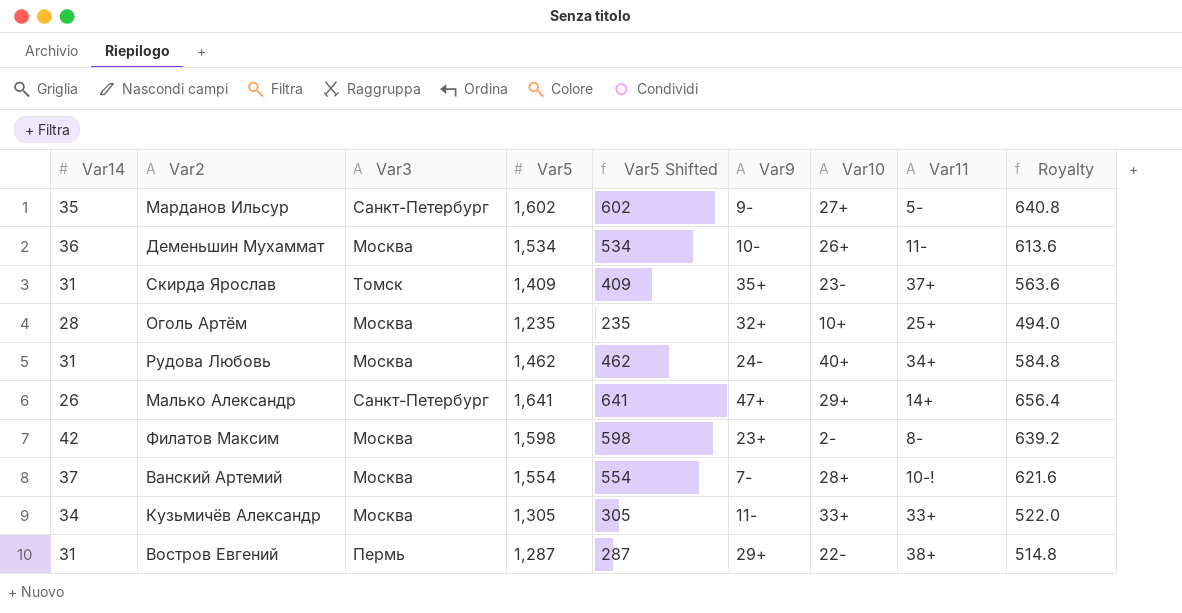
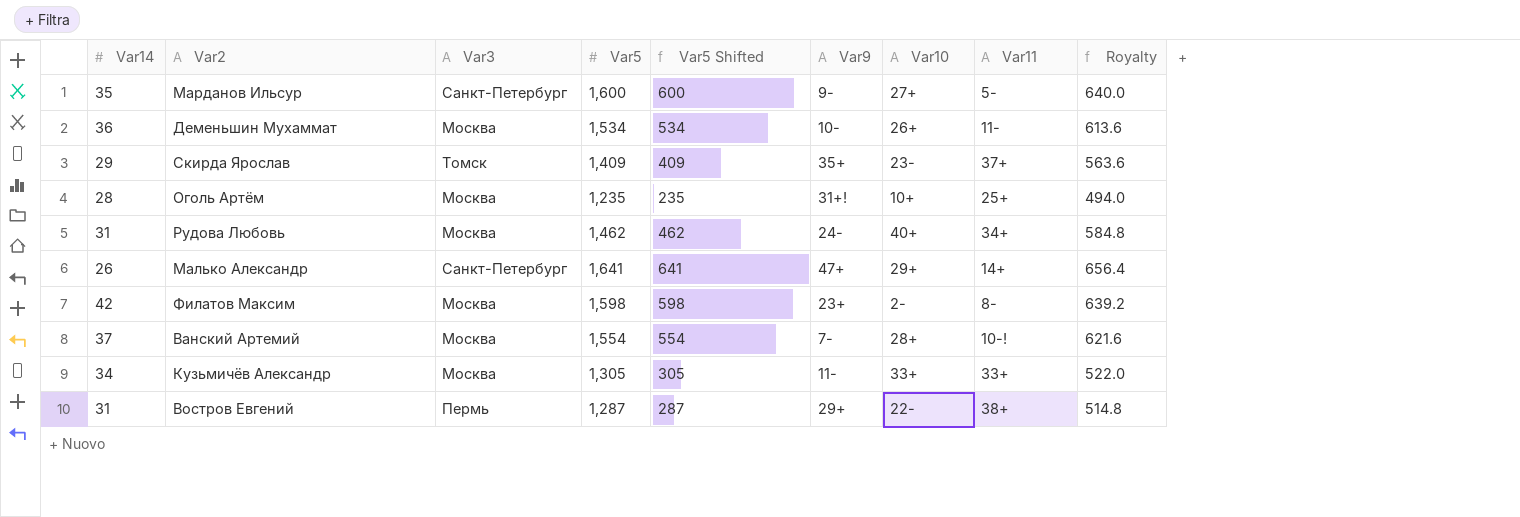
Марданов Ильсур | Var5: 1,602 -> 1,600
Марданов Ильсур | Var5 Shifted: 602 -> 600
Марданов Ильсур | Royalty: 640.8 -> 640.0
Скирда Ярослав | Var14: 31 -> 29
Оголь Артём | Var9: 32+ -> 31+!

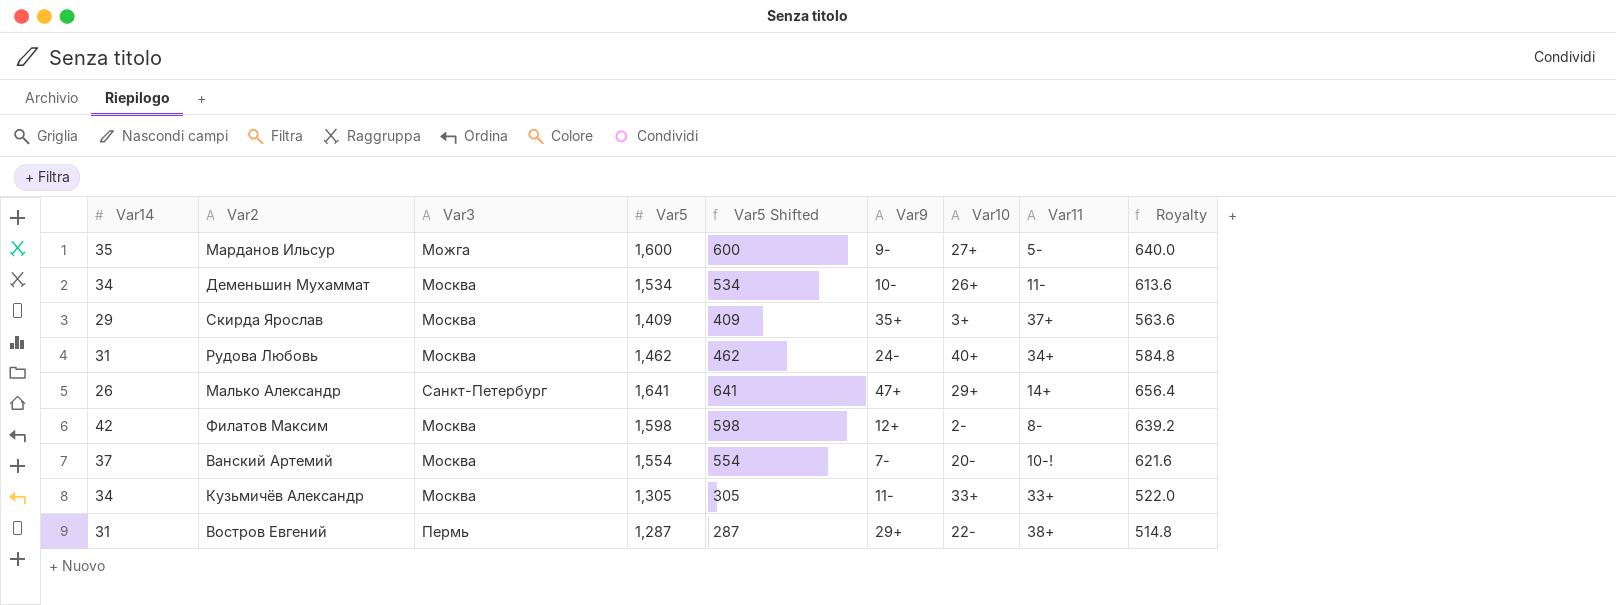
row Оголь Артём: 28 | Москва | 1,235 | 235 | 31+! | 10+ | 25+ | 494.0 -> none
Марданов Ильсур | Var3: Санкт-Петербург -> Можга
Деменьшин Мухаммат | Var14: 36 -> 34
Скирда Ярослав | Var3: Томск -> Москва
Скирда Ярослав | Var10: 23- -> 3+
Филатов Максим | Var9: 23+ -> 12+
Ванский Артемий | Var10: 28+ -> 20-

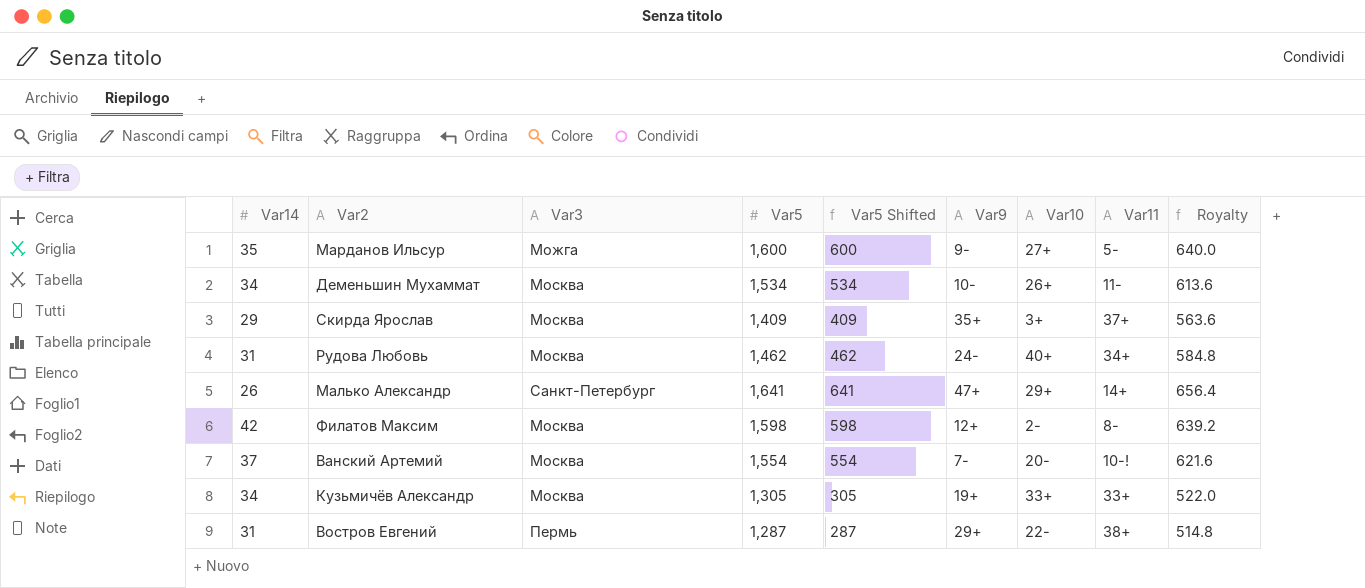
Кузьмичёв Александр | Var9: 11- -> 19+

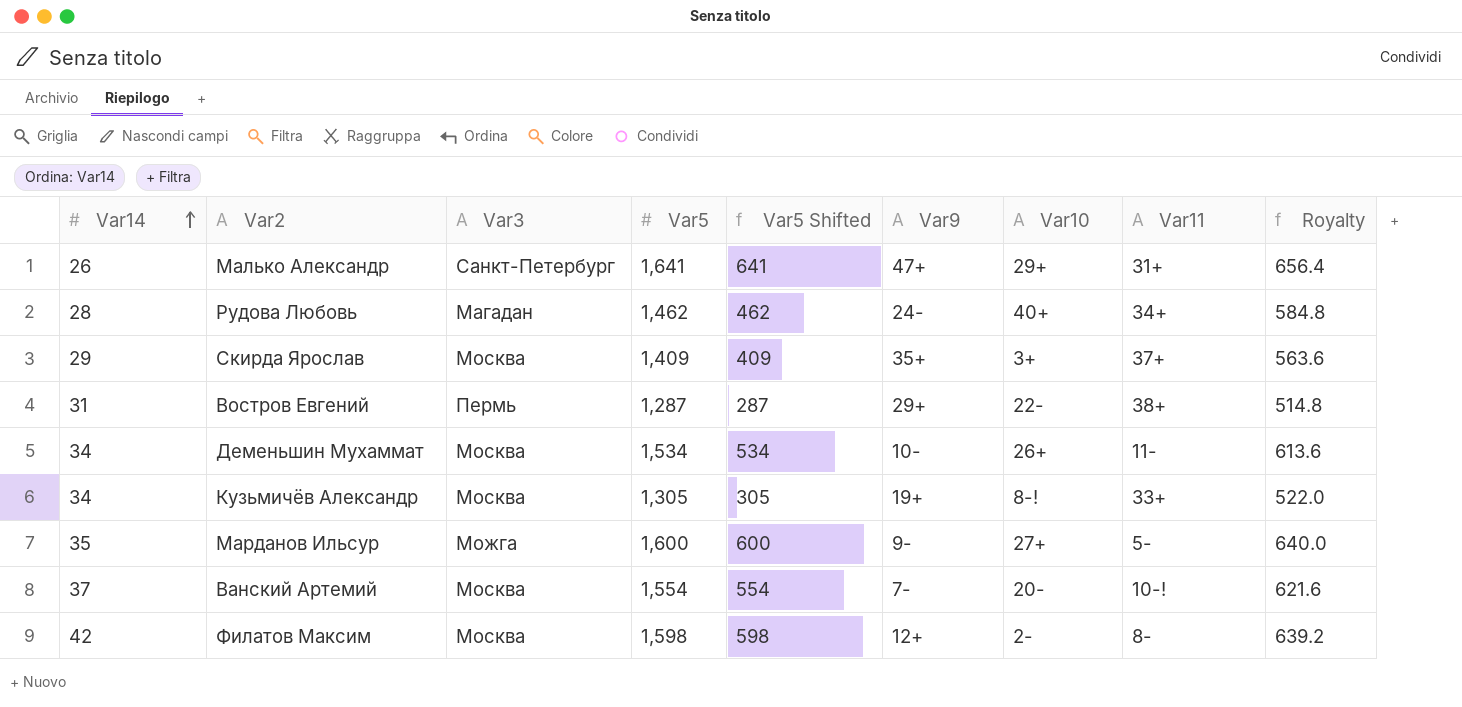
row order: none -> Var14 ascending
Малько Александр | Var11: 14+ -> 31+
Рудова Любовь | Var14: 31 -> 28
Рудова Любовь | Var3: Москва -> Магадан
Кузьмичёв Александр | Var10: 33+ -> 8-!

